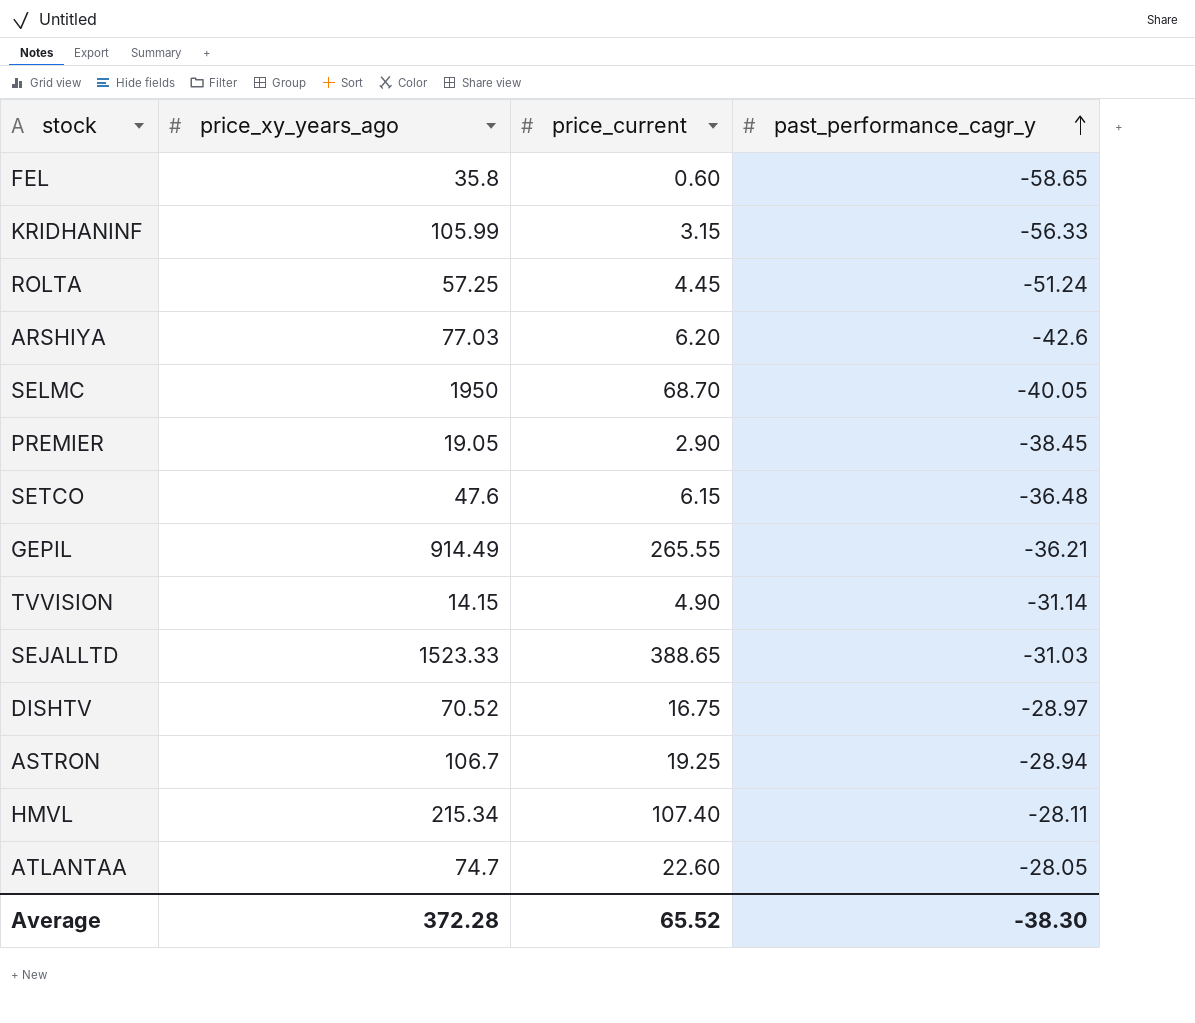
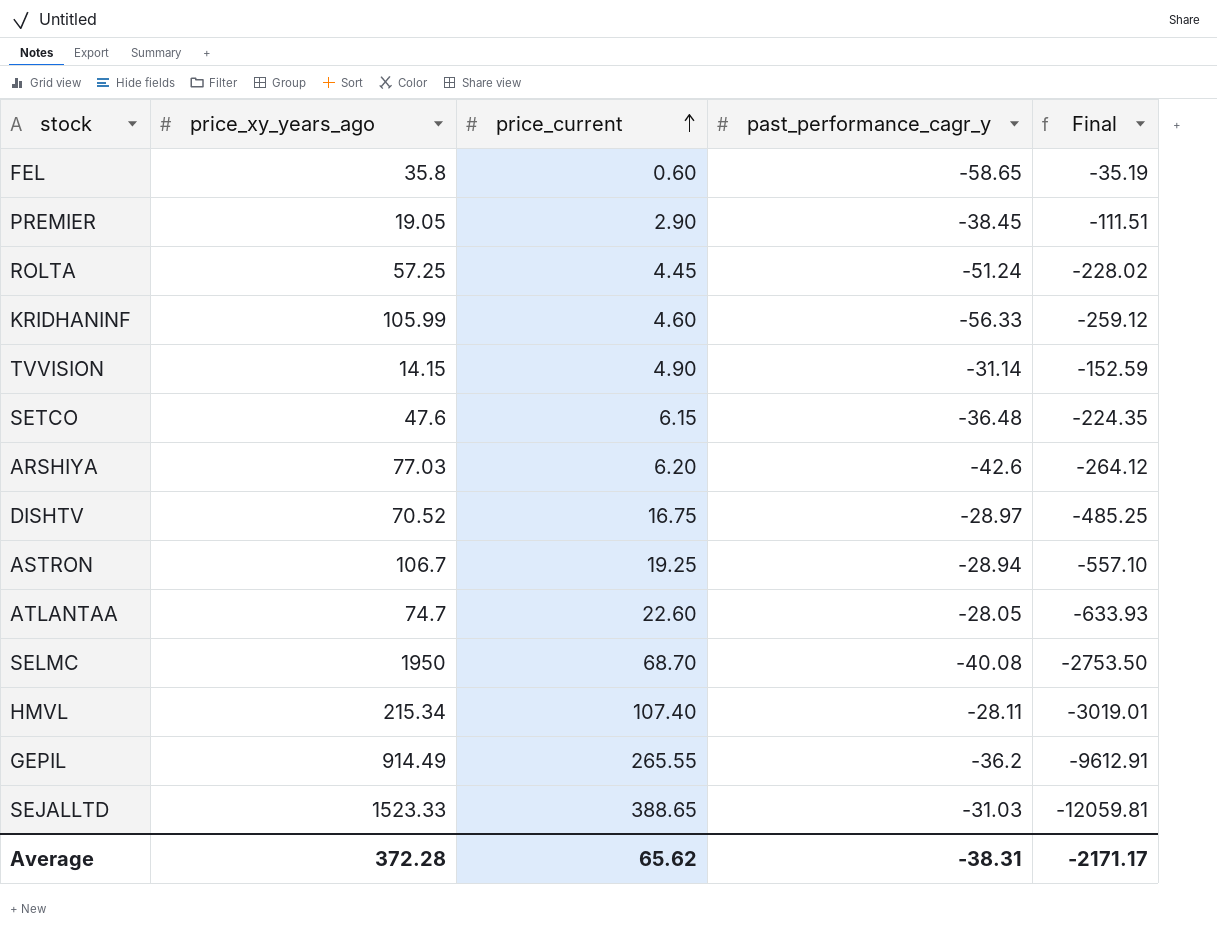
row order: past_performance_cagr_y ascending -> price_current ascending
column Final | formula: none -> [price_current] * [past_performance_cagr_y]
KRIDHANINF | price_current: 3.15 -> 4.60
SELMC | past_performance_cagr_y: -40.05 -> -40.08
GEPIL | past_performance_cagr_y: -36.21 -> -36.2
Average | price_current: 65.52 -> 65.62
Average | past_performance_cagr_y: -38.30 -> -38.31

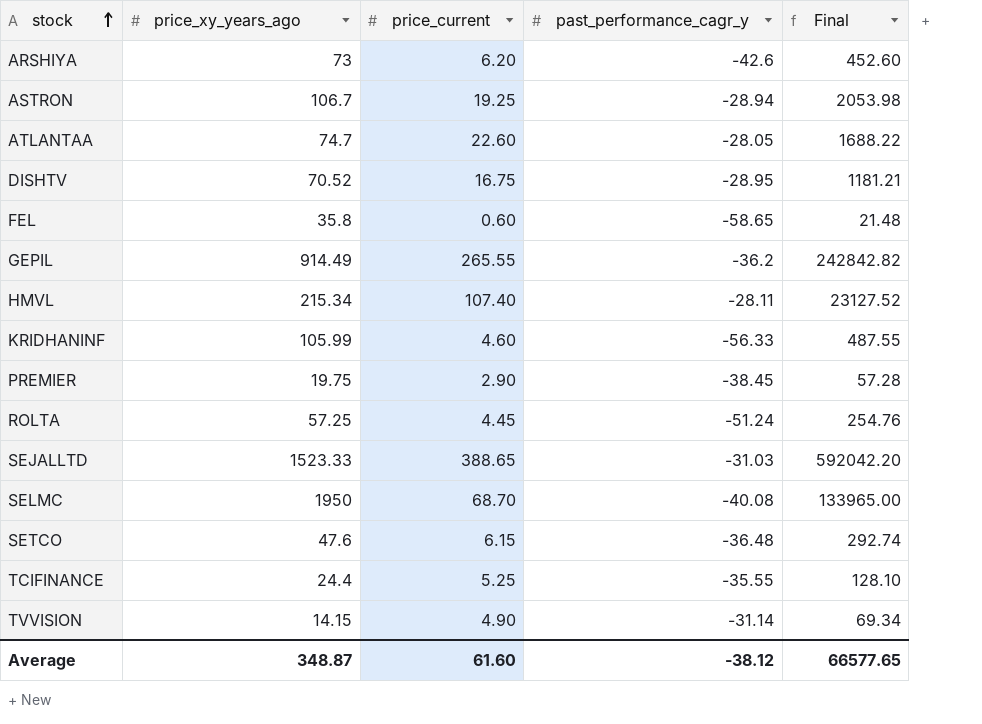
row order: price_current ascending -> stock ascending
column Final | formula: [price_current] * [past_performance_cagr_y] -> [price_xy_years_ago] * [price_current]
ARSHIYA | price_xy_years_ago: 77.03 -> 73
DISHTV | past_performance_cagr_y: -28.97 -> -28.95
PREMIER | price_xy_years_ago: 19.05 -> 19.75
row TCIFINANCE: none -> 24.4 | 5.25 | -35.55 | 128.10
Average | price_xy_years_ago: 372.28 -> 348.87
Average | price_current: 65.62 -> 61.60
Average | past_performance_cagr_y: -38.31 -> -38.12
Average | Final: -2171.17 -> 66577.65

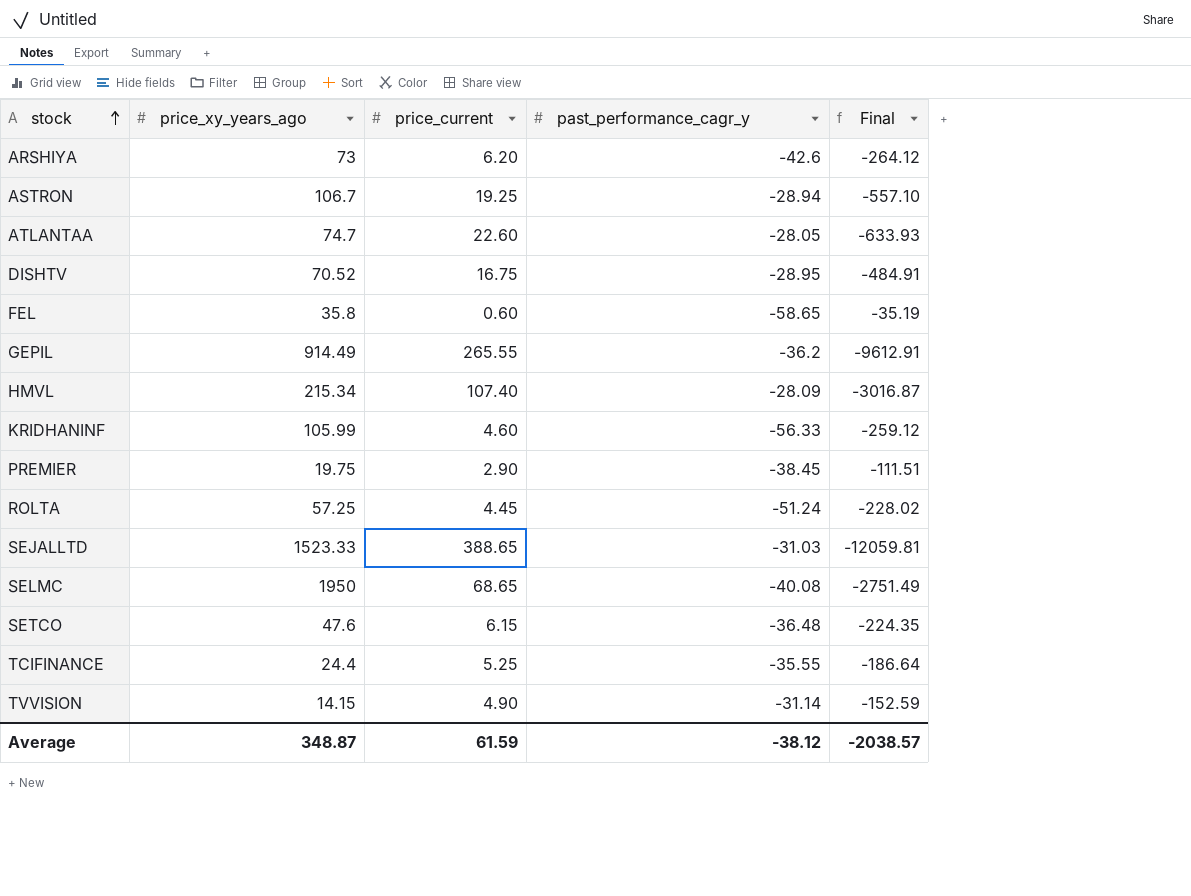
column Final | formula: [price_xy_years_ago] * [price_current] -> [price_current] * [past_performance_cagr_y]
HMVL | past_performance_cagr_y: -28.11 -> -28.09
SELMC | price_current: 68.70 -> 68.65
Average | price_current: 61.60 -> 61.59
Average | Final: 66577.65 -> -2038.57

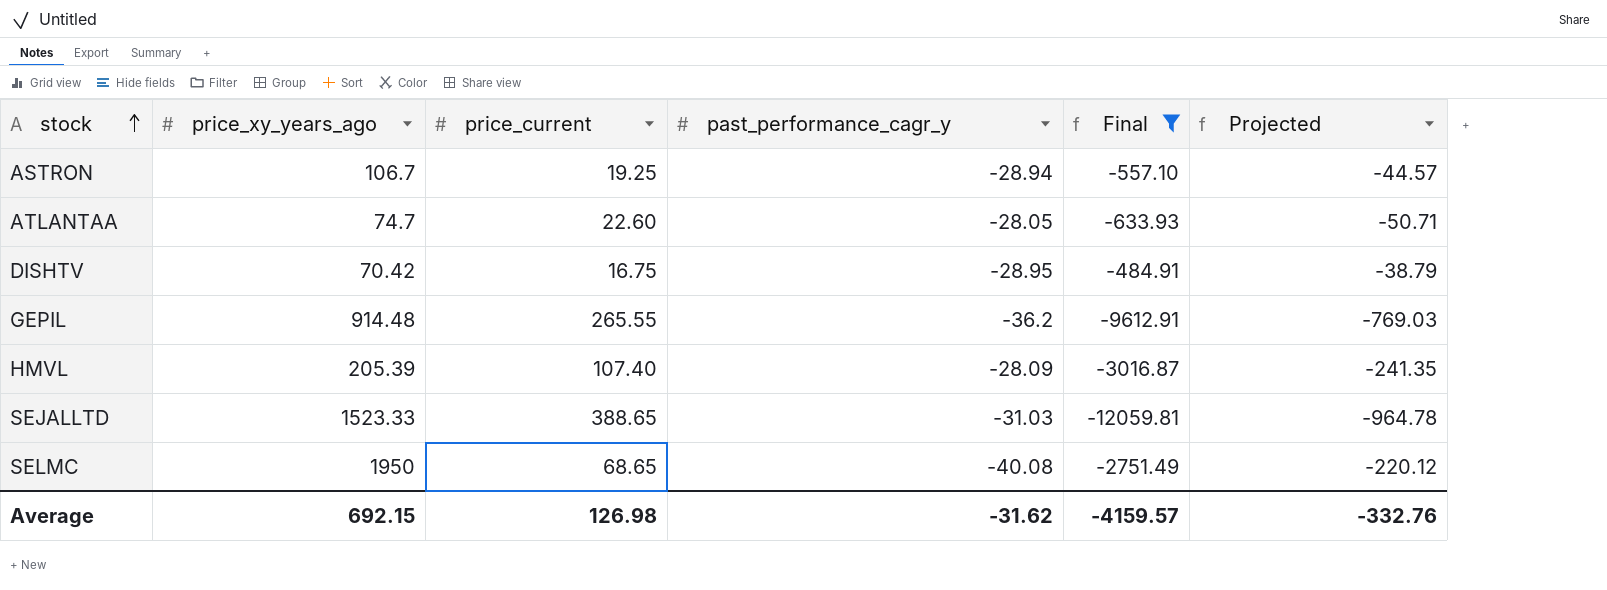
filter: none -> Final <= -484.91
column Projected | formula: none -> [Final] * 0.08
DISHTV | price_xy_years_ago: 70.52 -> 70.42
GEPIL | price_xy_years_ago: 914.49 -> 914.48
HMVL | price_xy_years_ago: 215.34 -> 205.39
Average | price_xy_years_ago: 348.87 -> 692.15
Average | price_current: 61.59 -> 126.98
Average | past_performance_cagr_y: -38.12 -> -31.62
Average | Final: -2038.57 -> -4159.57

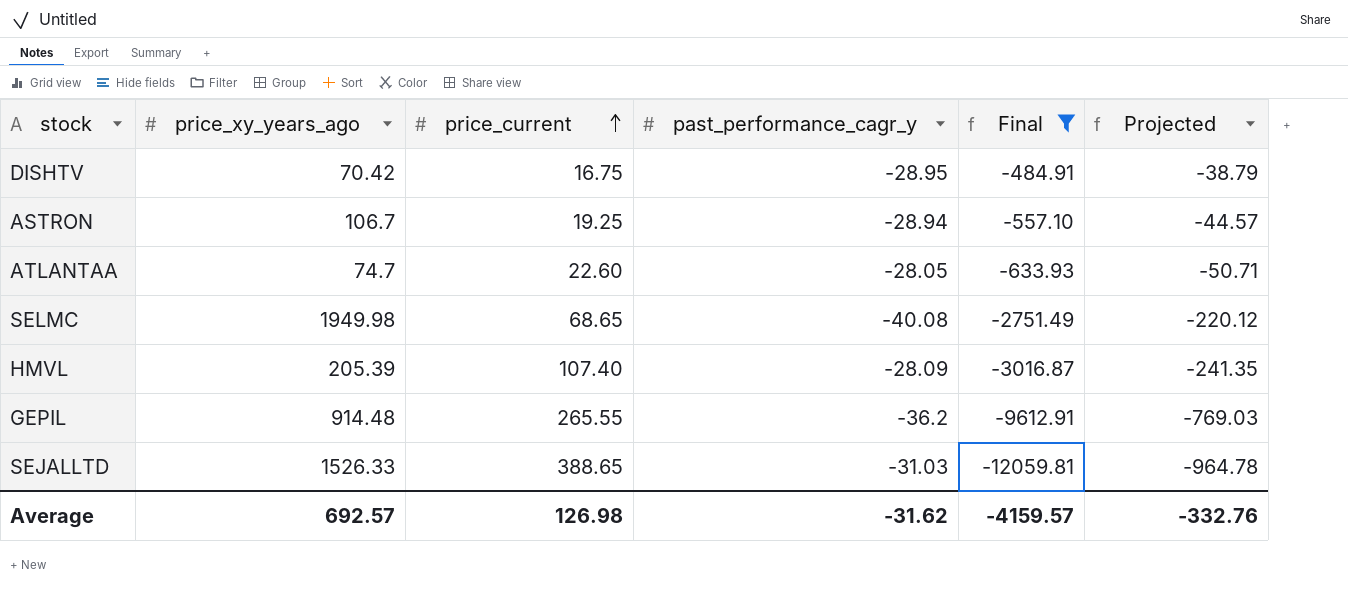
row order: stock ascending -> price_current ascending
SELMC | price_xy_years_ago: 1950 -> 1949.98
SEJALLTD | price_xy_years_ago: 1523.33 -> 1526.33
Average | price_xy_years_ago: 692.15 -> 692.57

